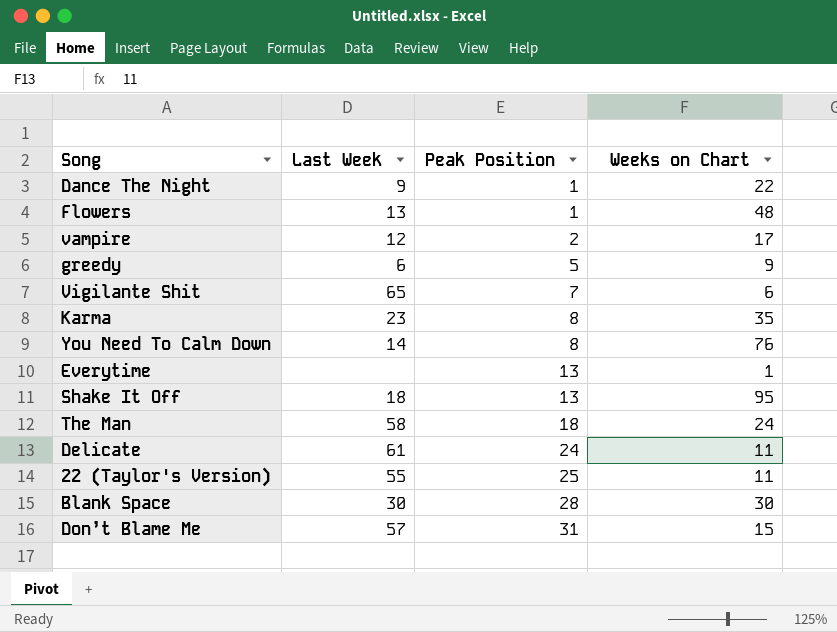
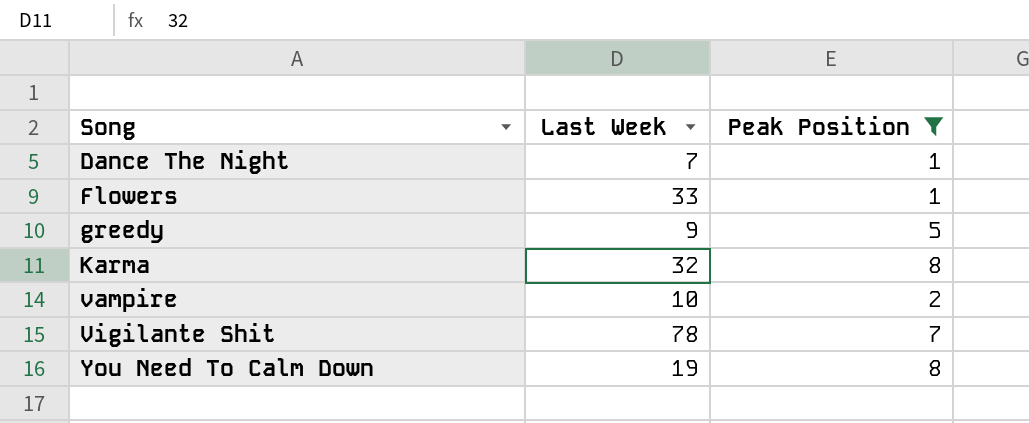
filter: none -> Peak Position <= 8
row order: Peak Position ascending -> Song ascending
column Weeks on Chart | position: 4 -> none
Dance The Night | Last Week: 9 -> 7
Flowers | Last Week: 13 -> 33
greedy | Last Week: 6 -> 9
Karma | Last Week: 23 -> 32
vampire | Last Week: 12 -> 10
Vigilante Shit | Last Week: 65 -> 78
You Need To Calm Down | Last Week: 14 -> 19

